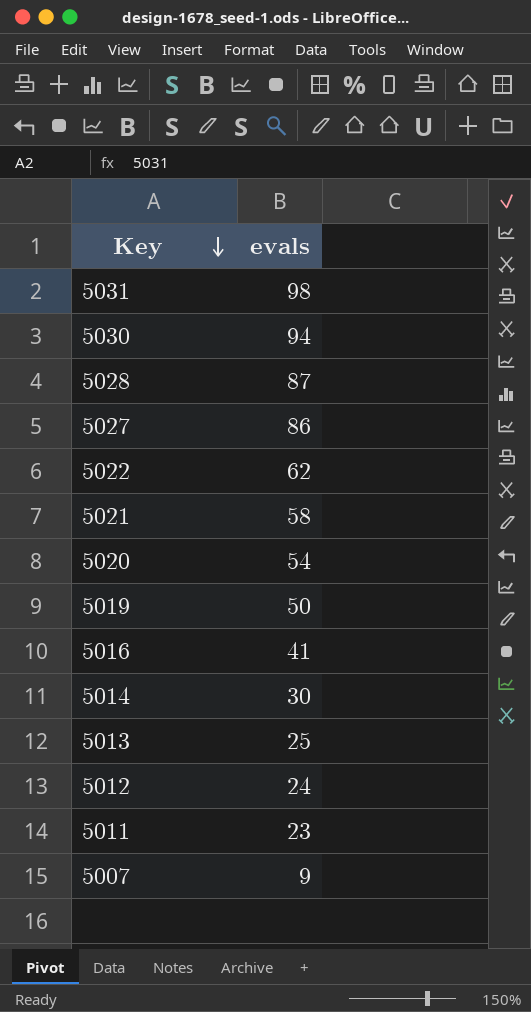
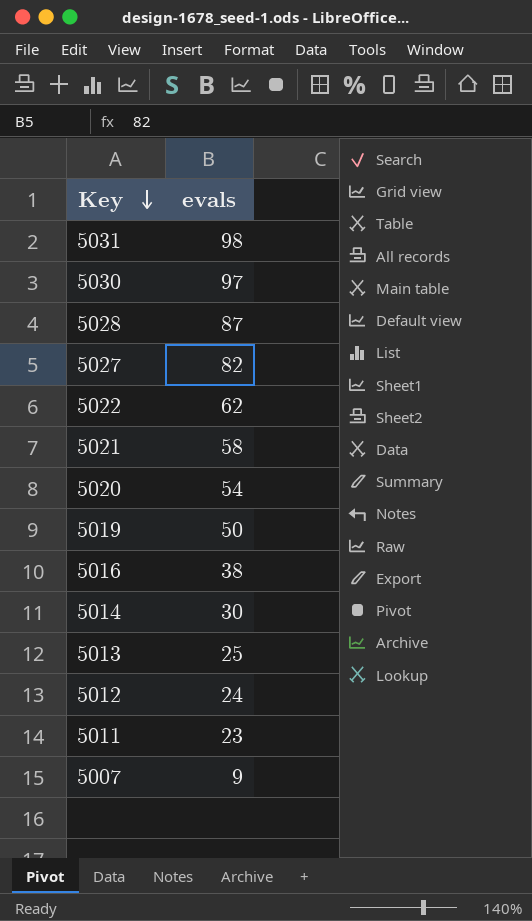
5030 | evals: 94 -> 97
5027 | evals: 86 -> 82
5016 | evals: 41 -> 38

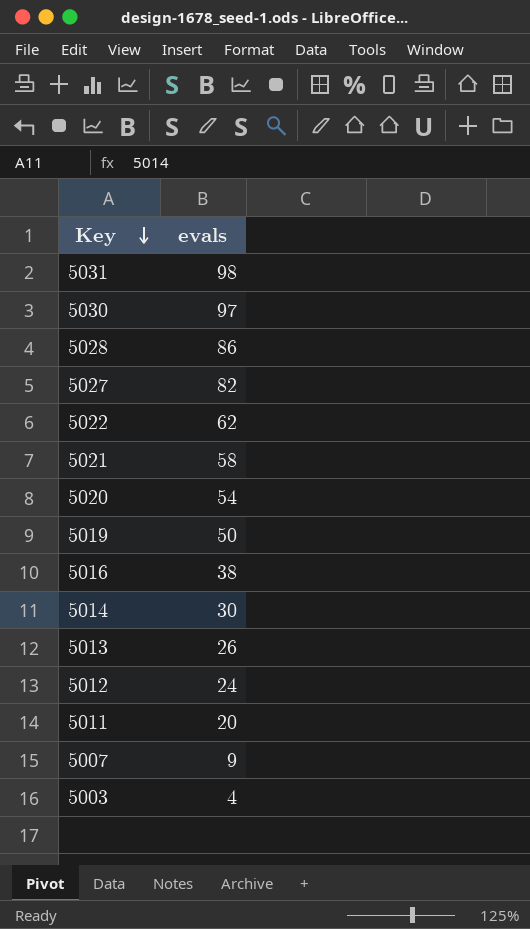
5028 | evals: 87 -> 86
5013 | evals: 25 -> 26
5011 | evals: 23 -> 20
row 5003: none -> 4

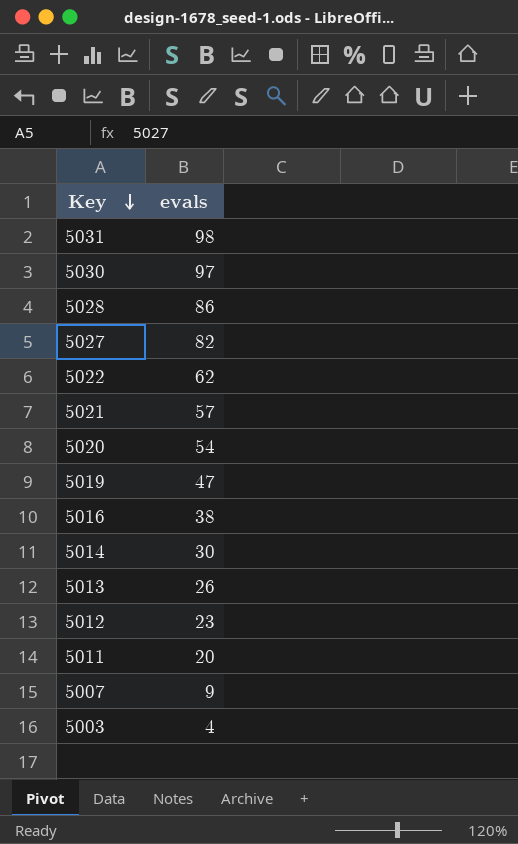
5021 | evals: 58 -> 57
5019 | evals: 50 -> 47
5012 | evals: 24 -> 23

